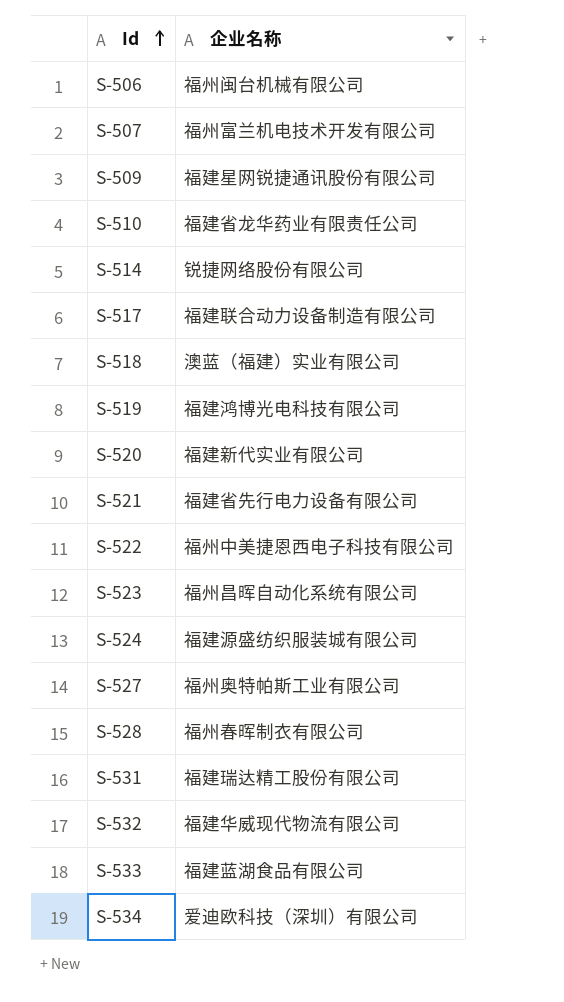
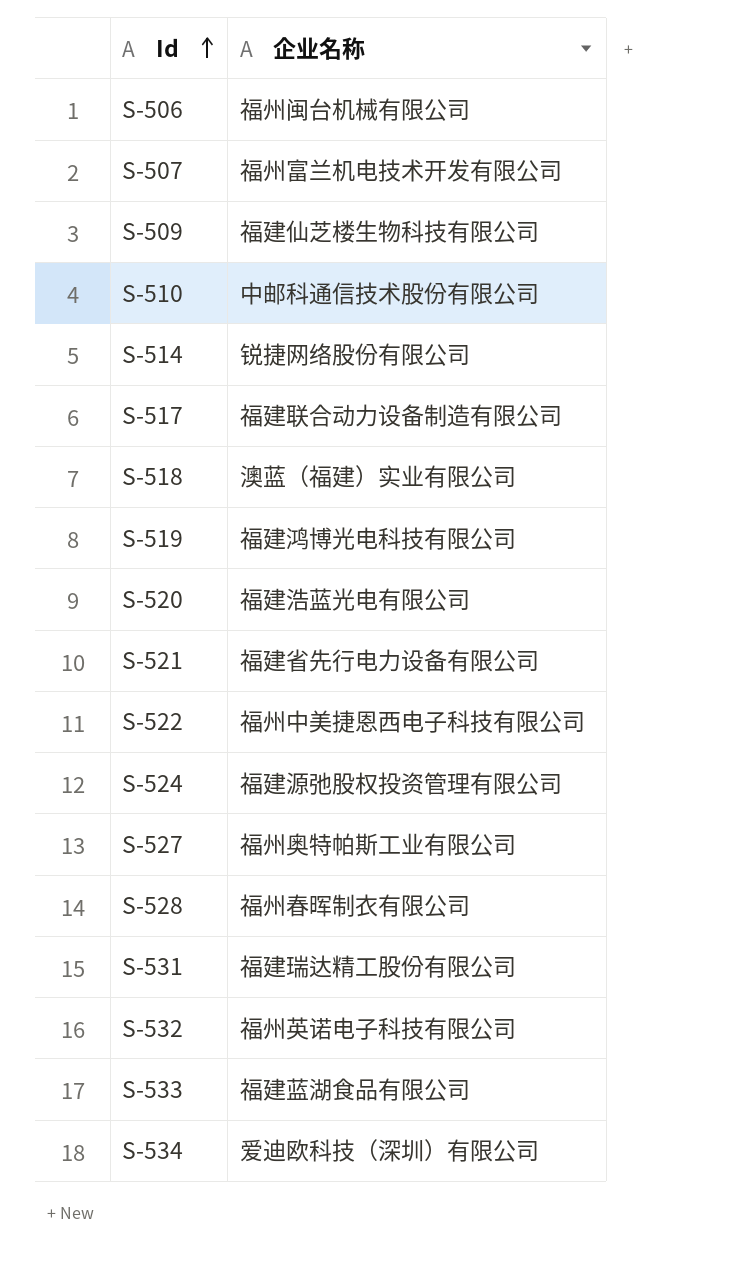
row S-523: 福州昌晖自动化系统有限公司 -> none
S-509 | 企业名称: 福建星网锐捷通讯股份有限公司 -> 福建仙芝楼生物科技有限公司
S-510 | 企业名称: 福建省龙华药业有限责任公司 -> 中邮科通信技术股份有限公司
S-520 | 企业名称: 福建新代实业有限公司 -> 福建浩蓝光电有限公司
S-524 | 企业名称: 福建源盛纺织服装城有限公司 -> 福建源弛股权投资管理有限公司
S-532 | 企业名称: 福建华威现代物流有限公司 -> 福州英诺电子科技有限公司

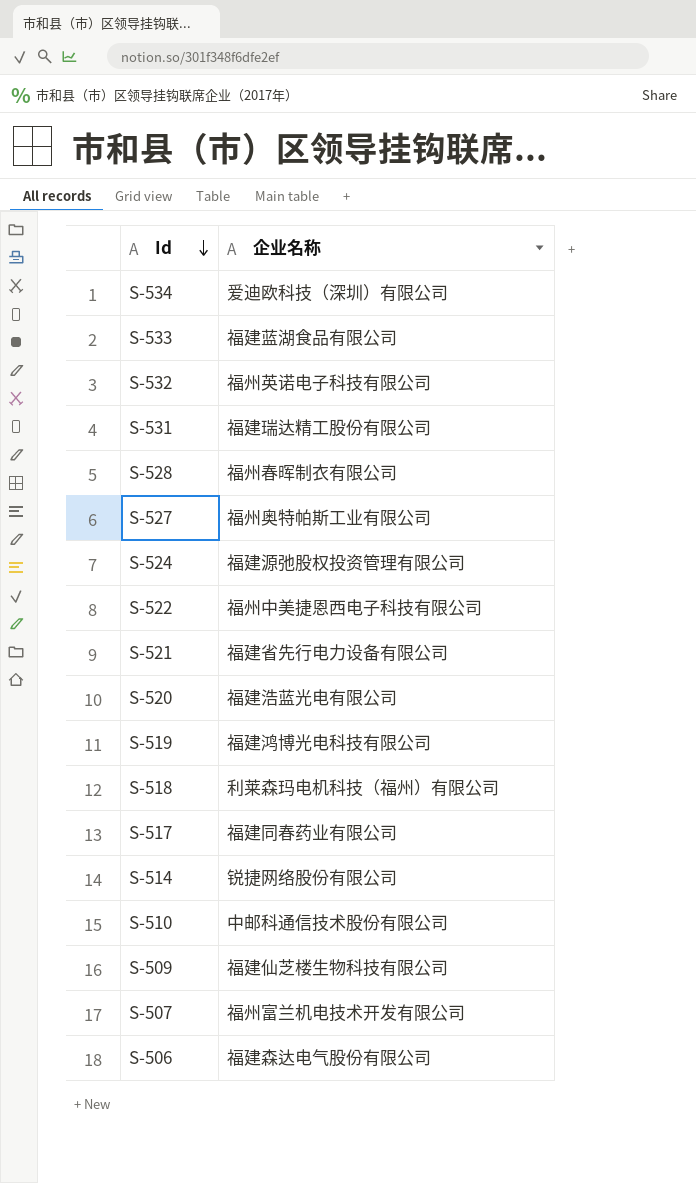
row order: Id ascending -> Id descending
S-518 | 企业名称: 澳蓝（福建）实业有限公司 -> 利莱森玛电机科技（福州）有限公司
S-517 | 企业名称: 福建联合动力设备制造有限公司 -> 福建同春药业有限公司
S-506 | 企业名称: 福州闽台机械有限公司 -> 福建森达电气股份有限公司

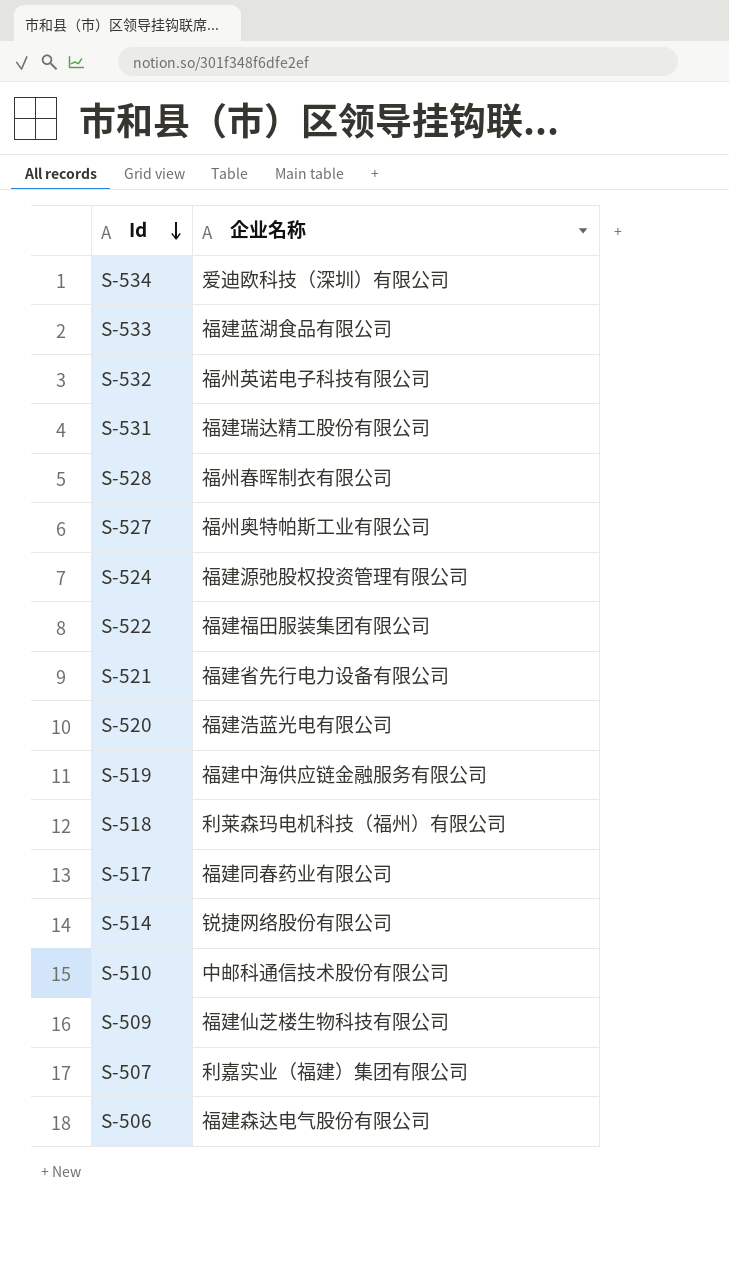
S-522 | 企业名称: 福州中美捷恩西电子科技有限公司 -> 福建福田服装集团有限公司
S-519 | 企业名称: 福建鸿博光电科技有限公司 -> 福建中海供应链金融服务有限公司
S-507 | 企业名称: 福州富兰机电技术开发有限公司 -> 利嘉实业（福建）集团有限公司

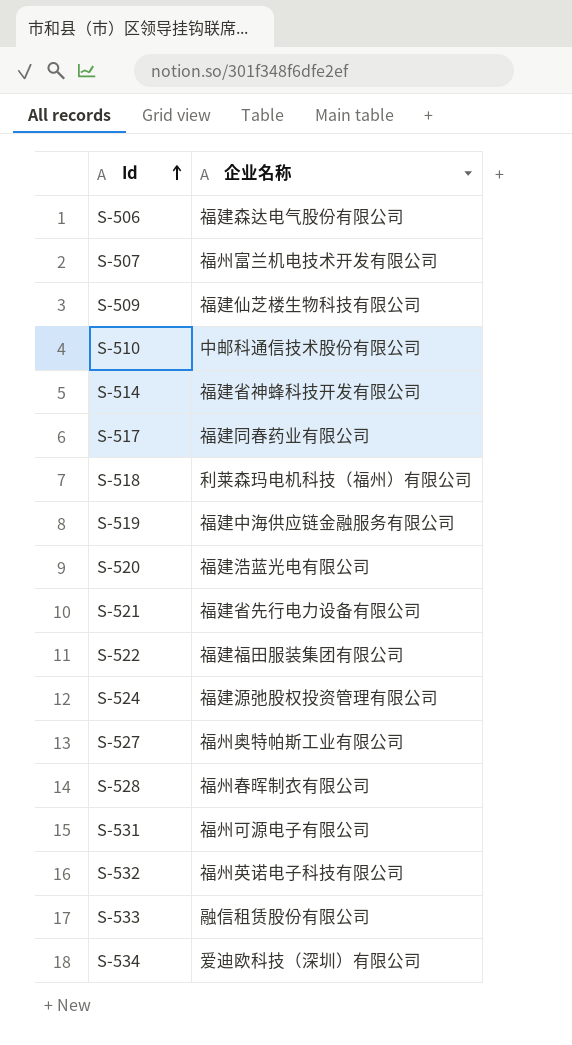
row order: Id descending -> Id ascending
S-507 | 企业名称: 利嘉实业（福建）集团有限公司 -> 福州富兰机电技术开发有限公司
S-514 | 企业名称: 锐捷网络股份有限公司 -> 福建省神蜂科技开发有限公司
S-531 | 企业名称: 福建瑞达精工股份有限公司 -> 福州可源电子有限公司
S-533 | 企业名称: 福建蓝湖食品有限公司 -> 融信租赁股份有限公司

